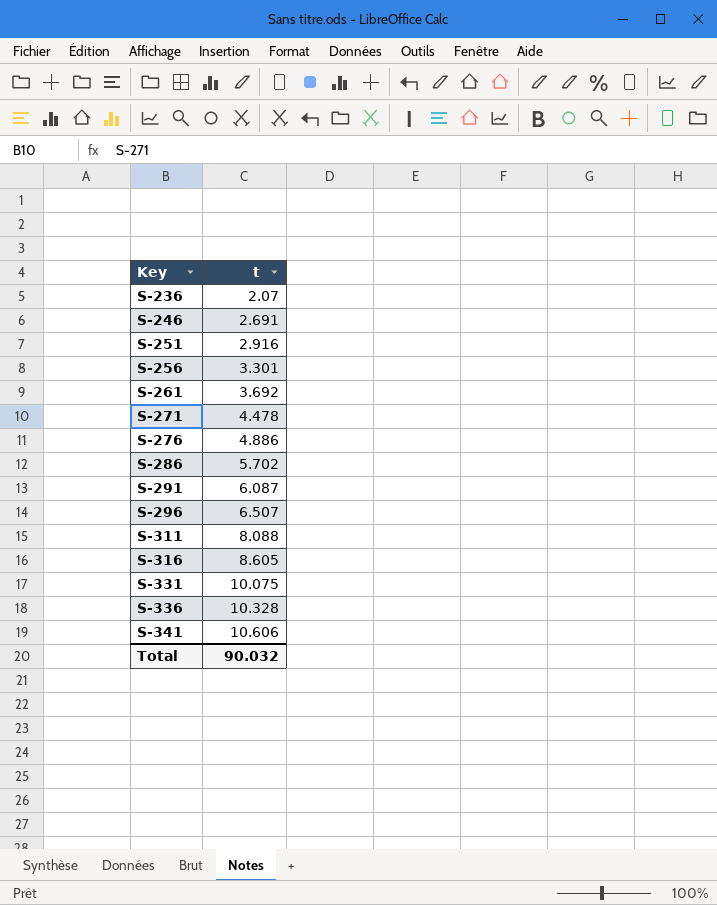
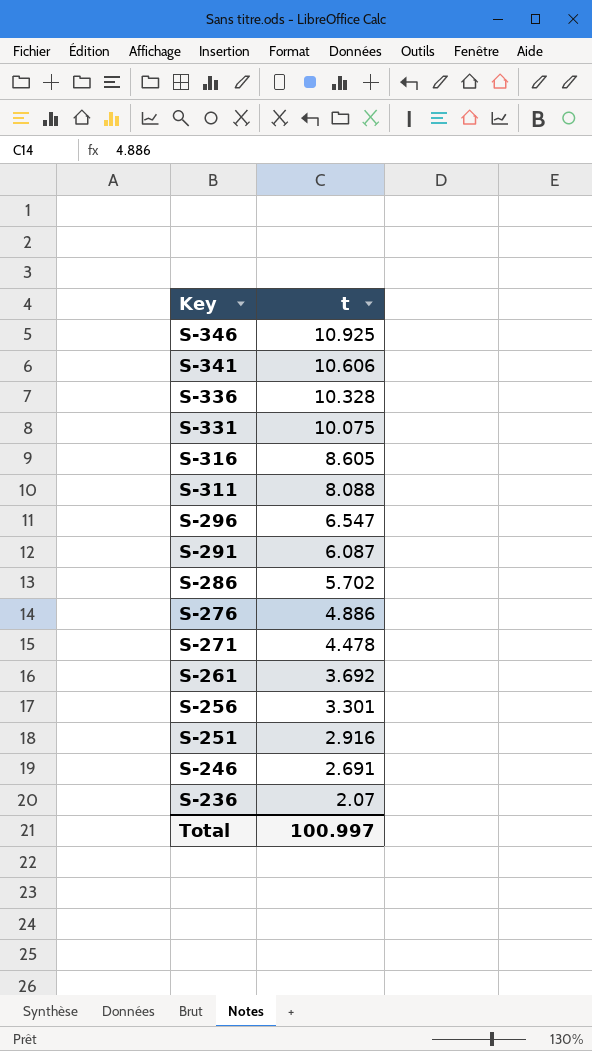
row order: Key ascending -> Key descending
row S-346: none -> 10.925
S-296 | t: 6.507 -> 6.547
Total | t: 90.032 -> 100.997

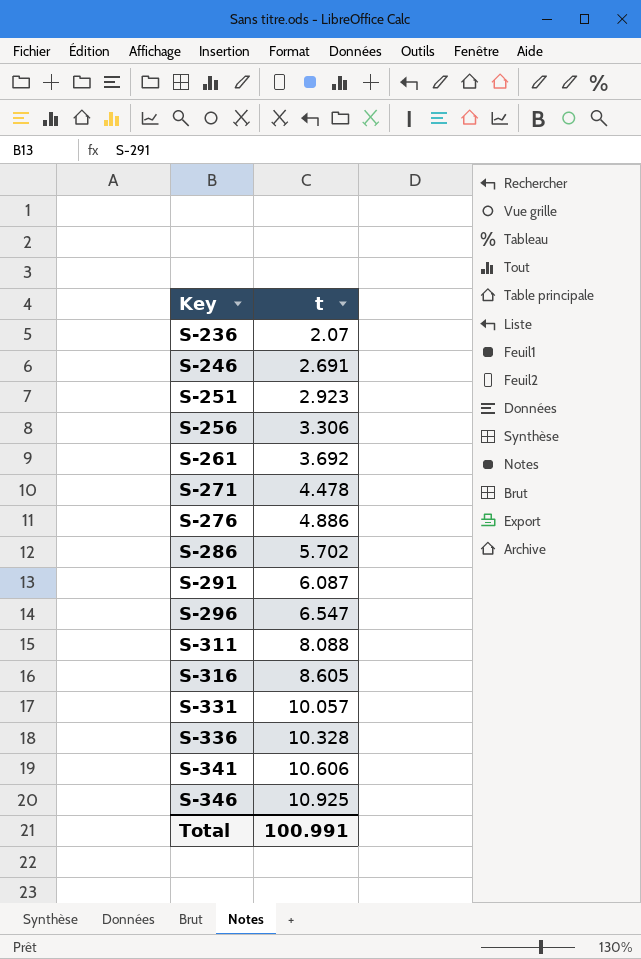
row order: Key descending -> Key ascending
S-251 | t: 2.916 -> 2.923
S-256 | t: 3.301 -> 3.306
S-331 | t: 10.075 -> 10.057
Total | t: 100.997 -> 100.991

